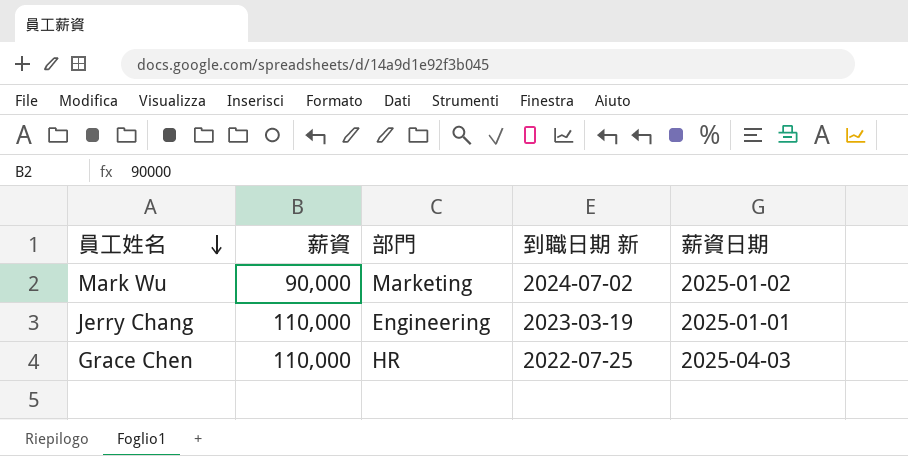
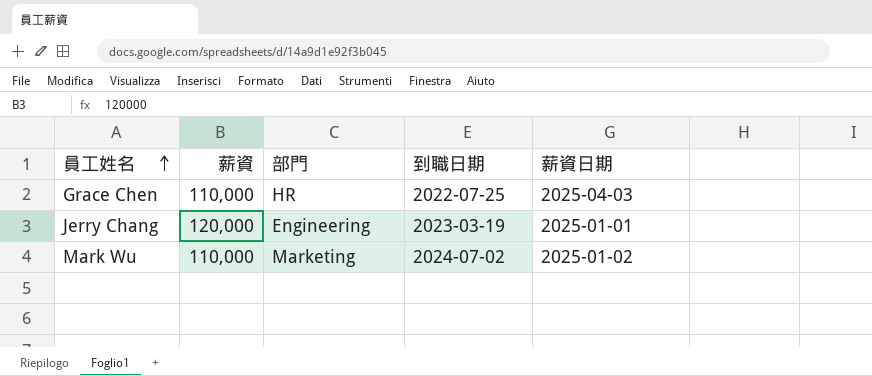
row order: 員工姓名 descending -> 員工姓名 ascending
column name: 到職日期 新 -> 到職日期
Jerry Chang | 薪資: 110,000 -> 120,000
Mark Wu | 薪資: 90,000 -> 110,000

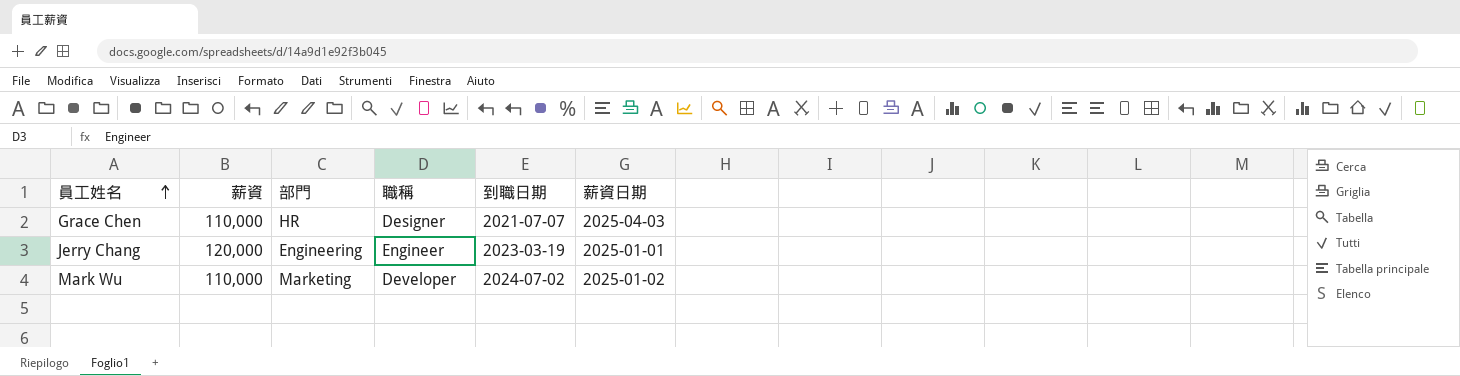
column 職稱 | position: none -> 4
Grace Chen | 到職日期: 2022-07-25 -> 2021-07-07

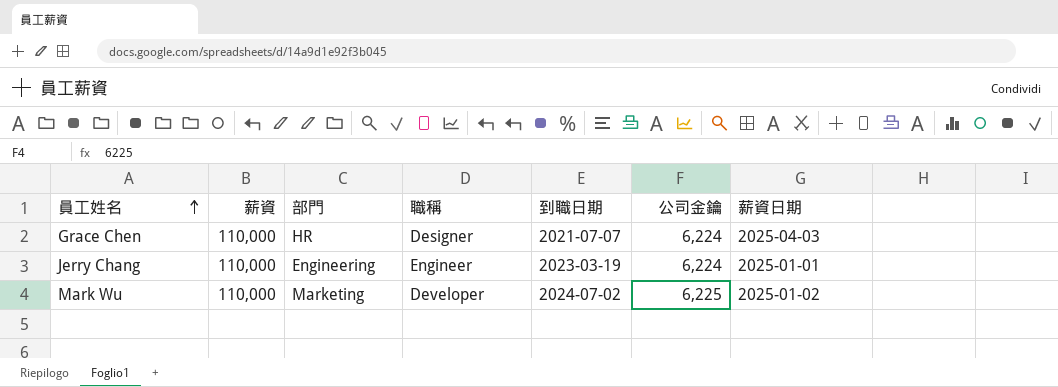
column 公司金鑰 | position: none -> 6
Jerry Chang | 薪資: 120,000 -> 110,000

